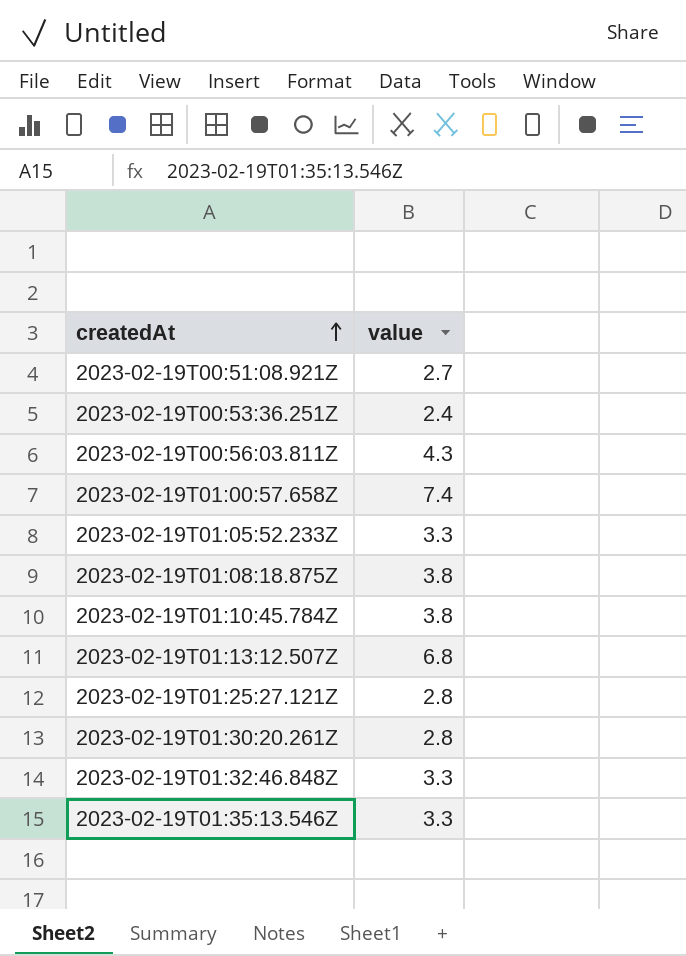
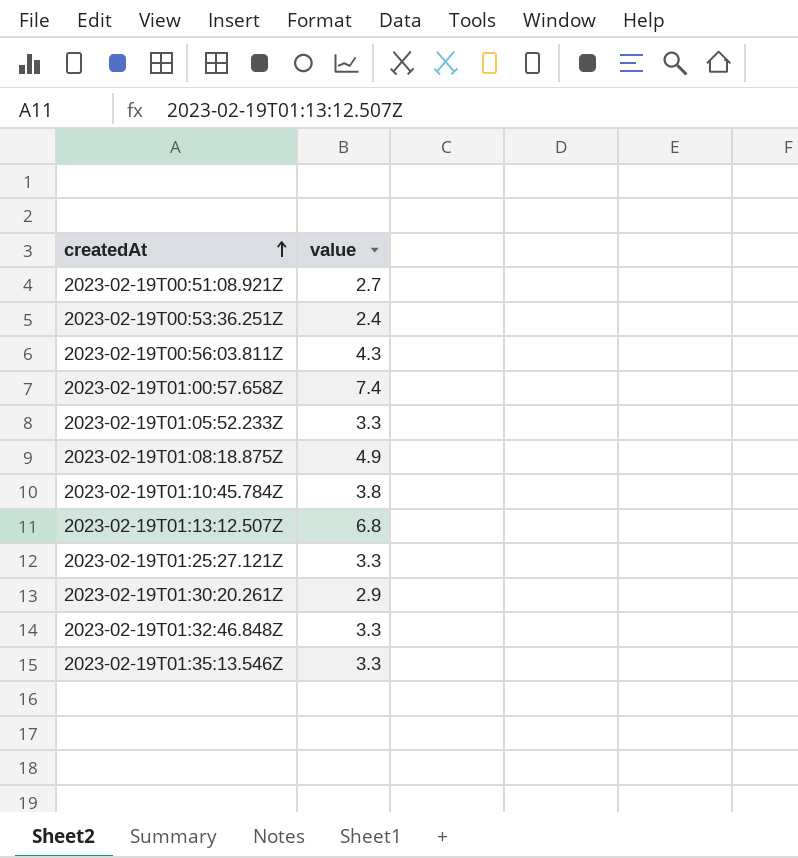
2023-02-19T01:08:18.875Z | value: 3.8 -> 4.9
2023-02-19T01:25:27.121Z | value: 2.8 -> 3.3
2023-02-19T01:30:20.261Z | value: 2.8 -> 2.9

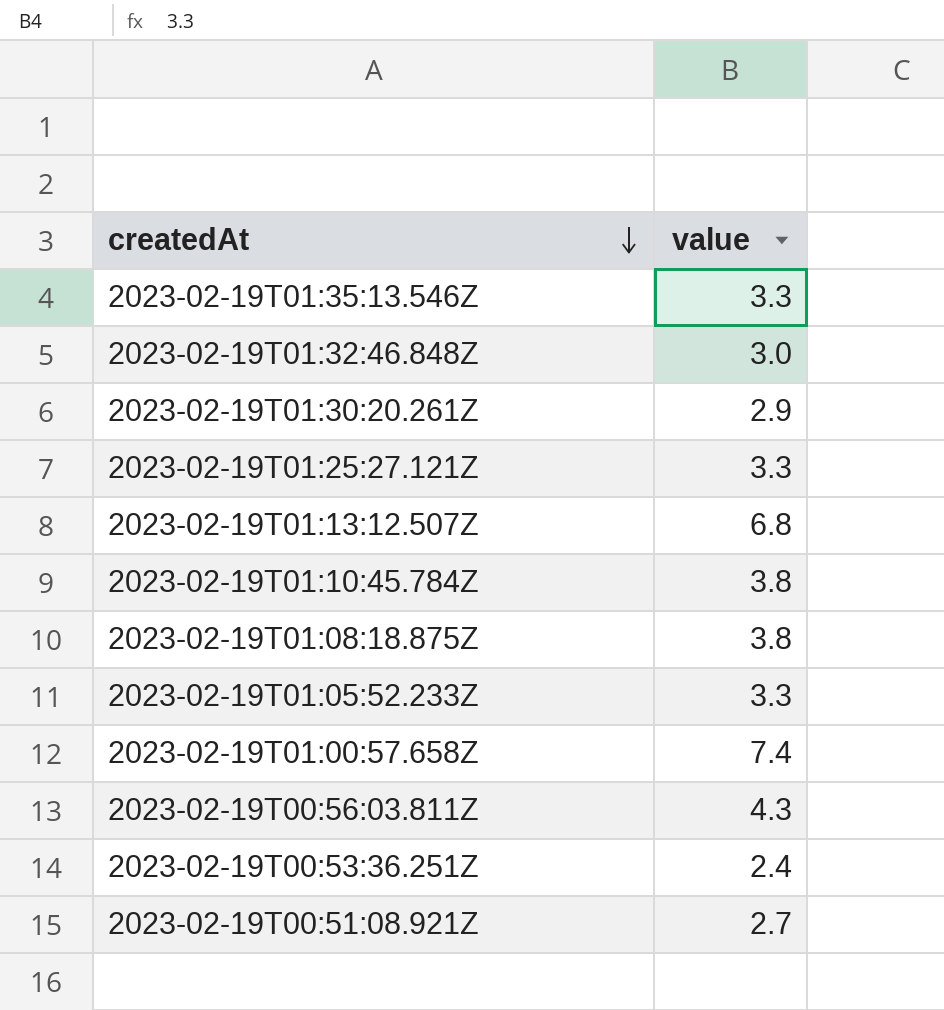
row order: createdAt ascending -> createdAt descending
2023-02-19T01:32:46.848Z | value: 3.3 -> 3.0
2023-02-19T01:08:18.875Z | value: 4.9 -> 3.8

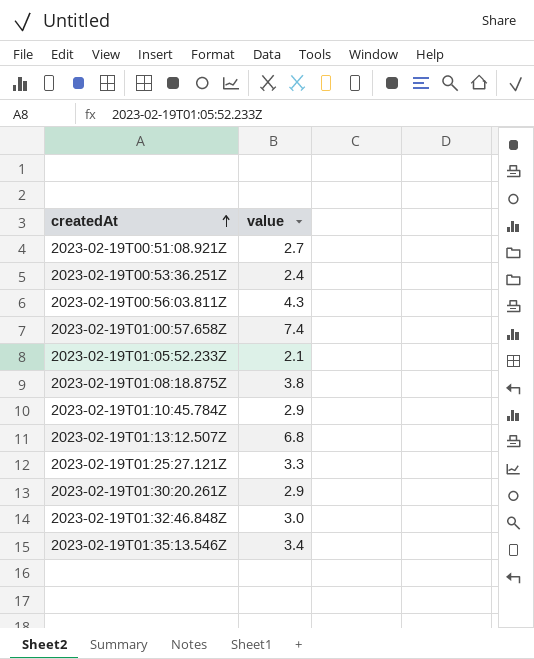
row order: createdAt descending -> createdAt ascending
2023-02-19T01:05:52.233Z | value: 3.3 -> 2.1
2023-02-19T01:10:45.784Z | value: 3.8 -> 2.9
2023-02-19T01:35:13.546Z | value: 3.3 -> 3.4

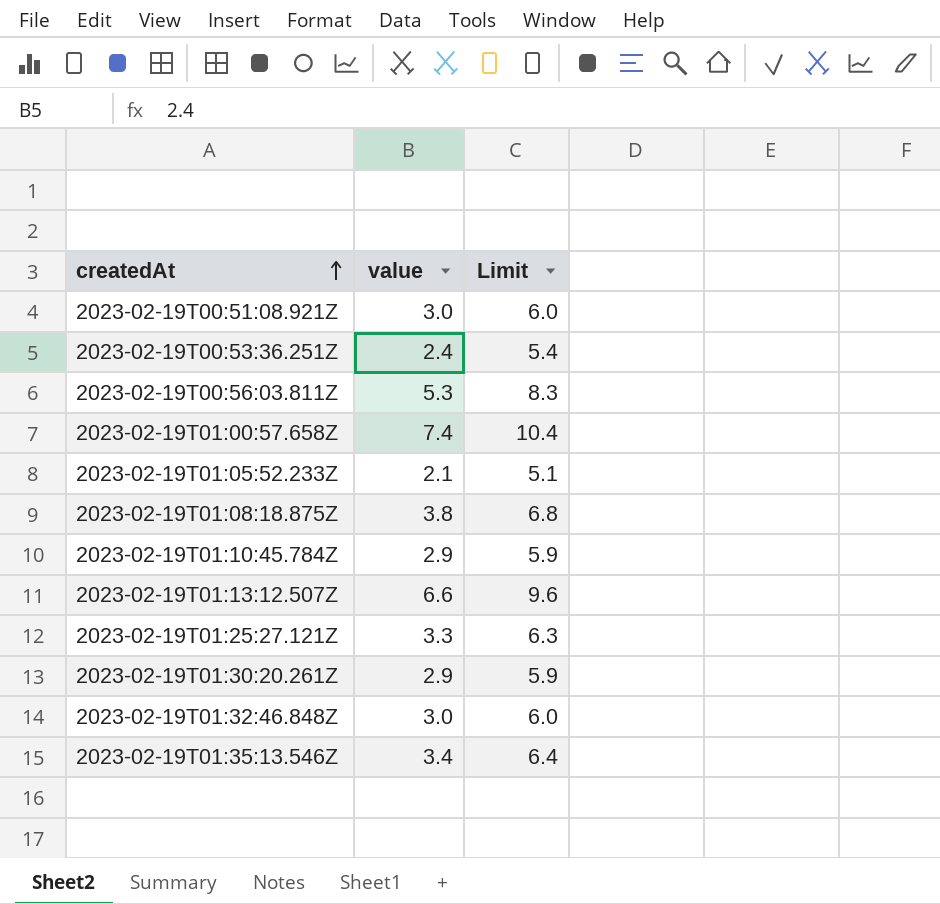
column Limit | formula: none -> [value] + 3
2023-02-19T00:51:08.921Z | value: 2.7 -> 3.0
2023-02-19T00:56:03.811Z | value: 4.3 -> 5.3
2023-02-19T01:13:12.507Z | value: 6.8 -> 6.6

